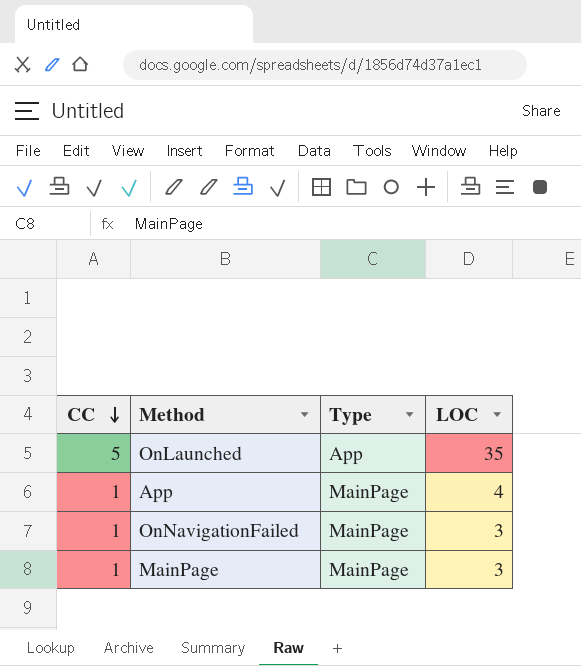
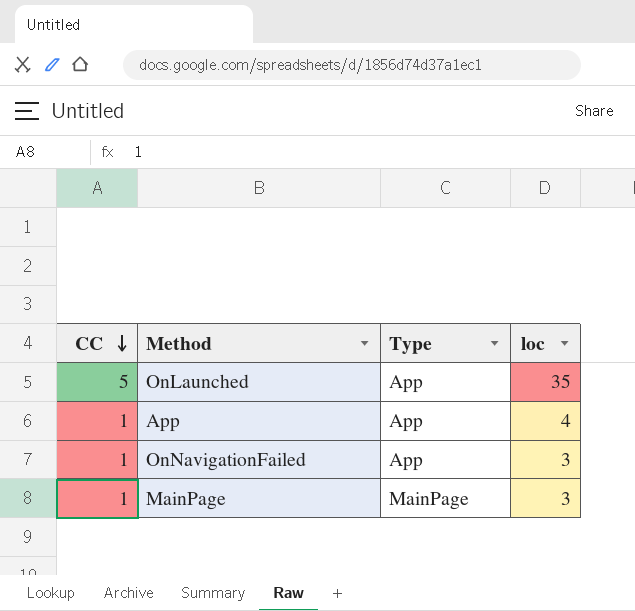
column name: LOC -> loc
App | Type: MainPage -> App
OnNavigationFailed | Type: MainPage -> App

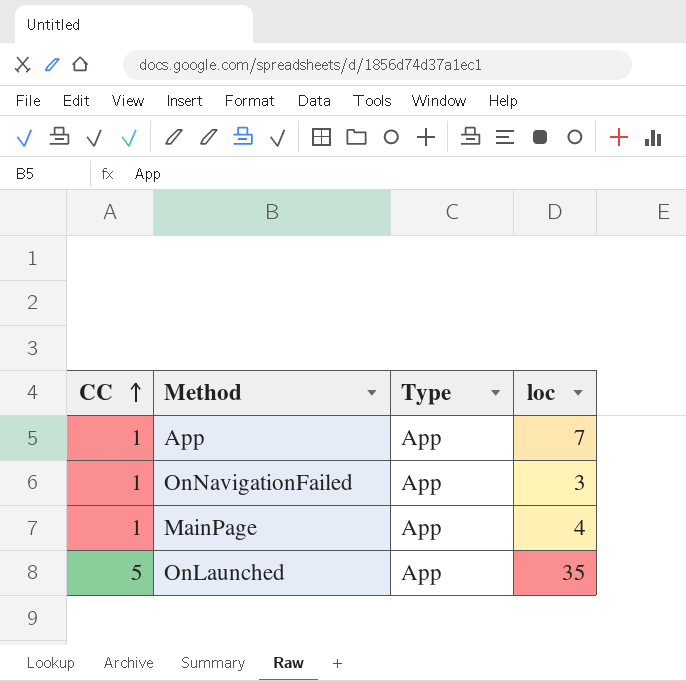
row order: CC descending -> CC ascending
App | loc: 4 -> 7
MainPage | Type: MainPage -> App
MainPage | loc: 3 -> 4

